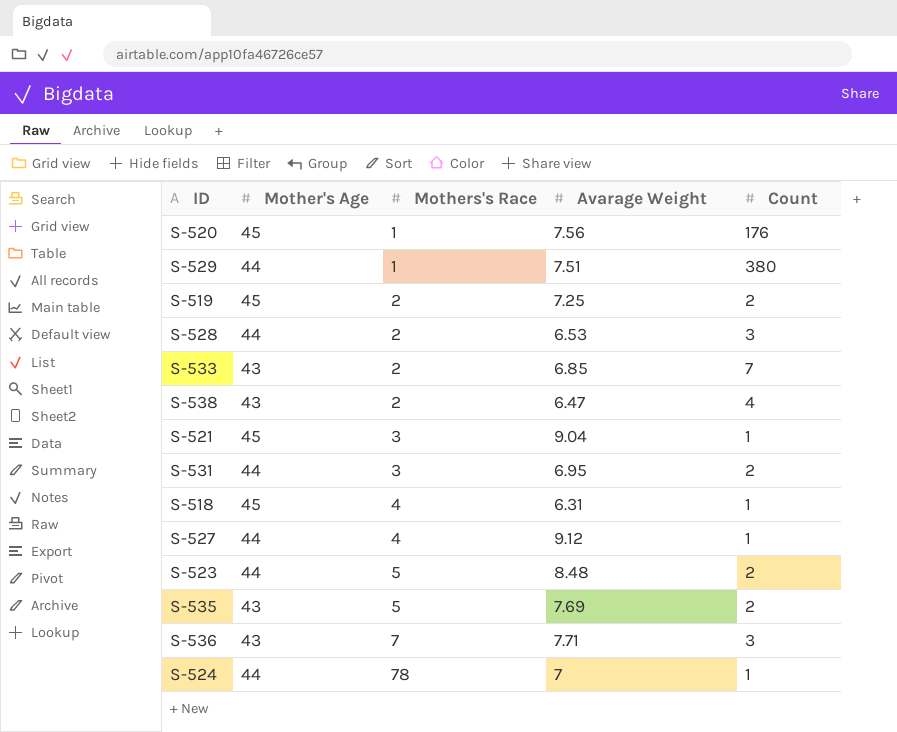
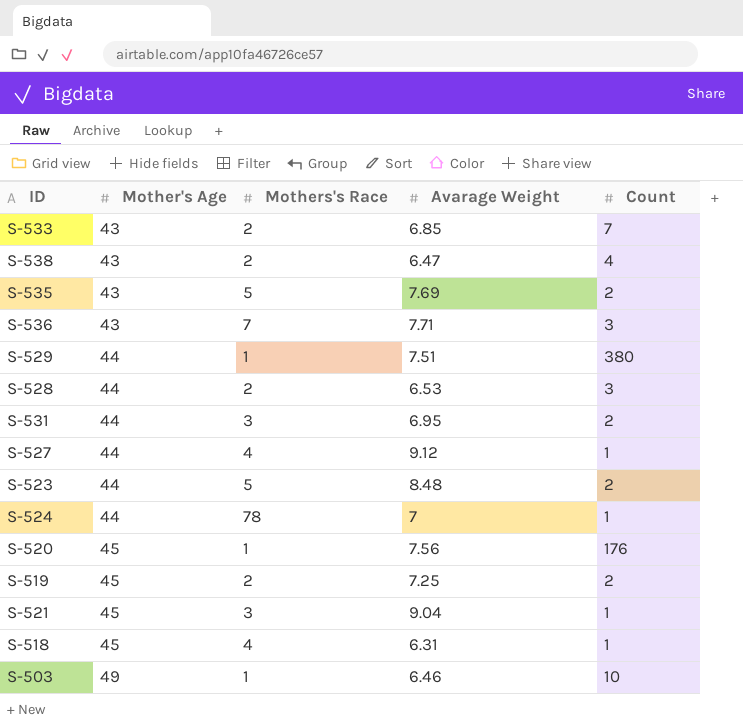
row order: Mothers's Race ascending -> Mother's Age ascending
row S-503: none -> 49 | 1 | 6.46 | 10

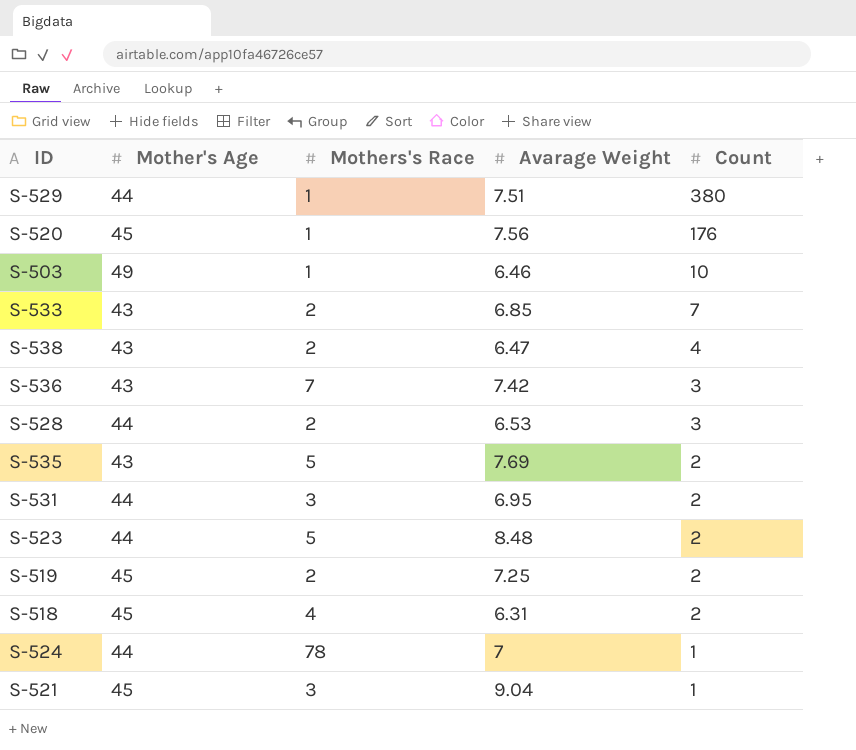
row order: Mother's Age ascending -> Count descending
row S-527: 44 | 4 | 9.12 | 1 -> none
S-536 | Avarage Weight: 7.71 -> 7.42
S-518 | Count: 1 -> 2

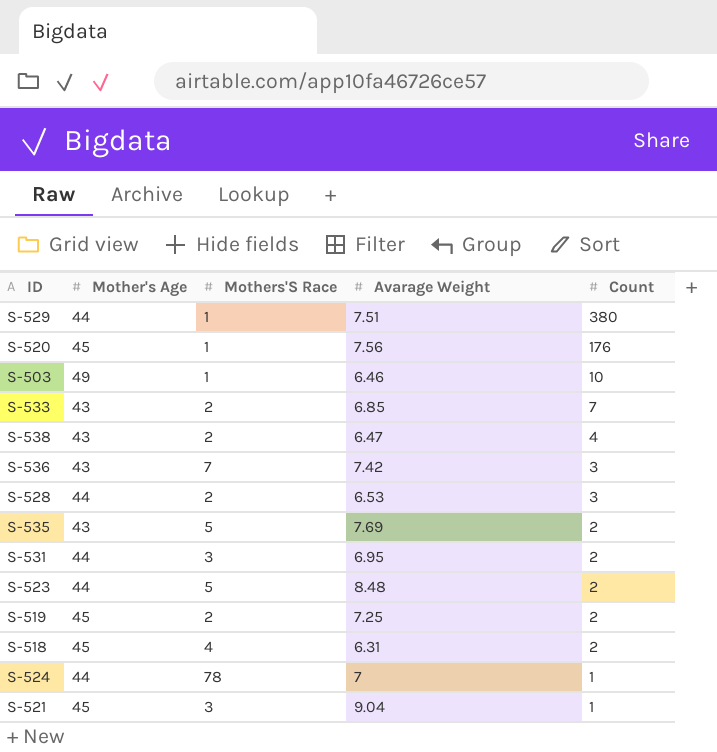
column name: Mothers's Race -> Mothers'S Race

